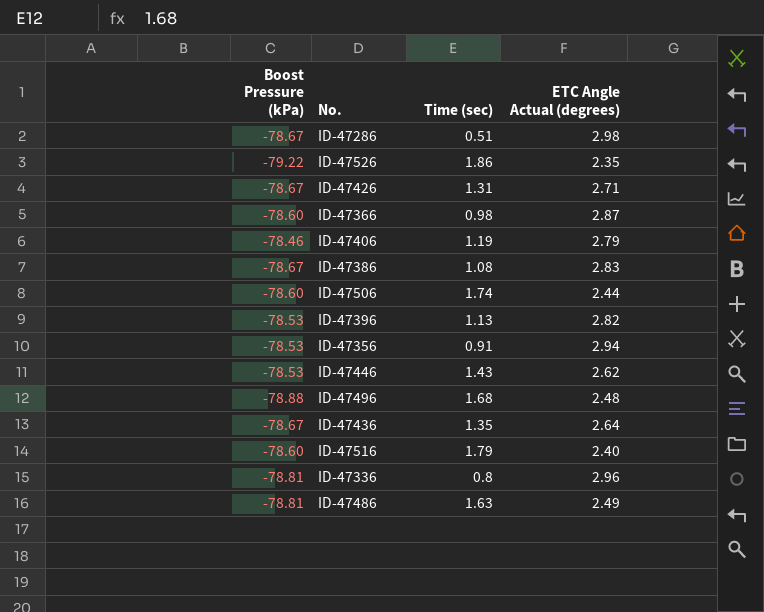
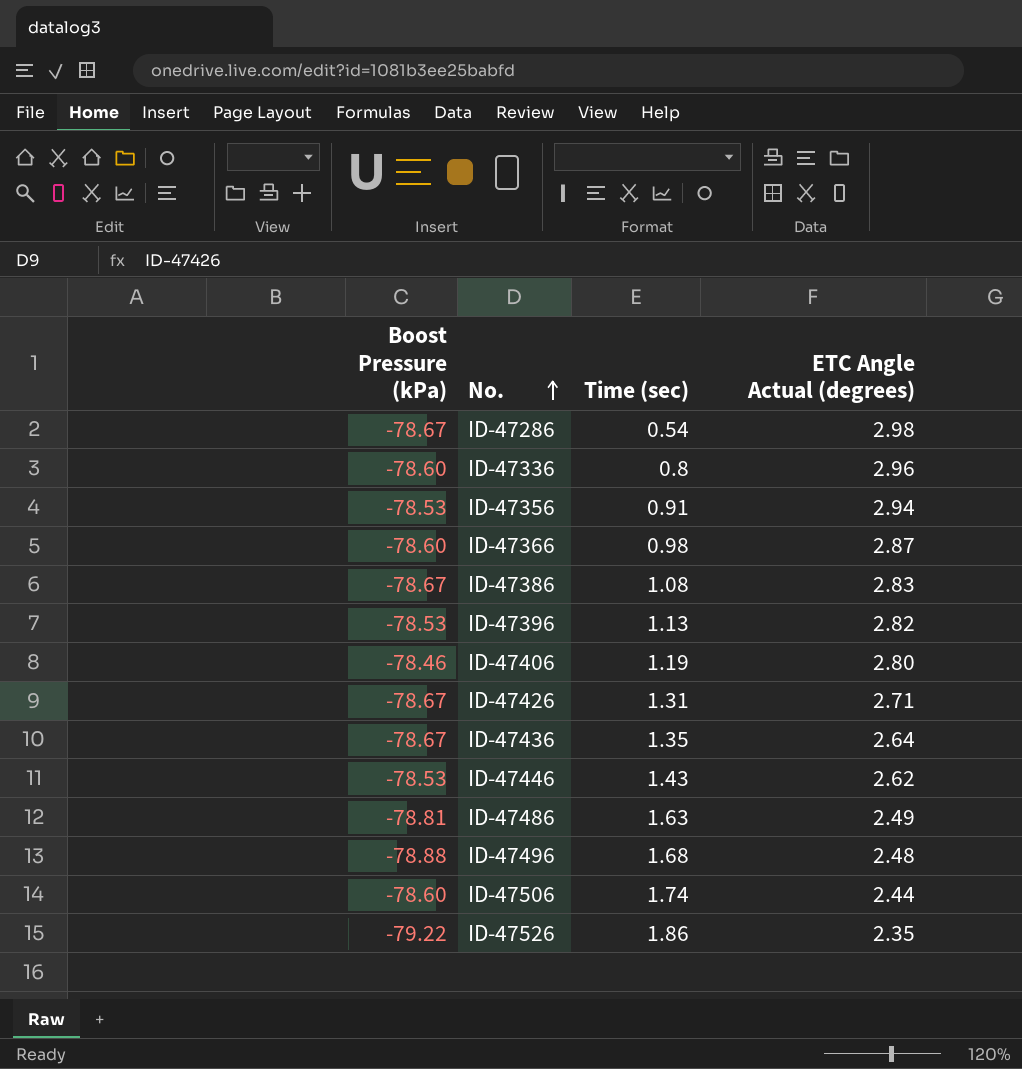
row order: none -> No. ascending
row ID-47516: -78.60 | 1.79 | 2.40 -> none
ID-47286 | Time (sec): 0.51 -> 0.54
ID-47336 | Boost Pressure (kPa): -78.81 -> -78.60
ID-47406 | ETC Angle Actual (degrees): 2.79 -> 2.80

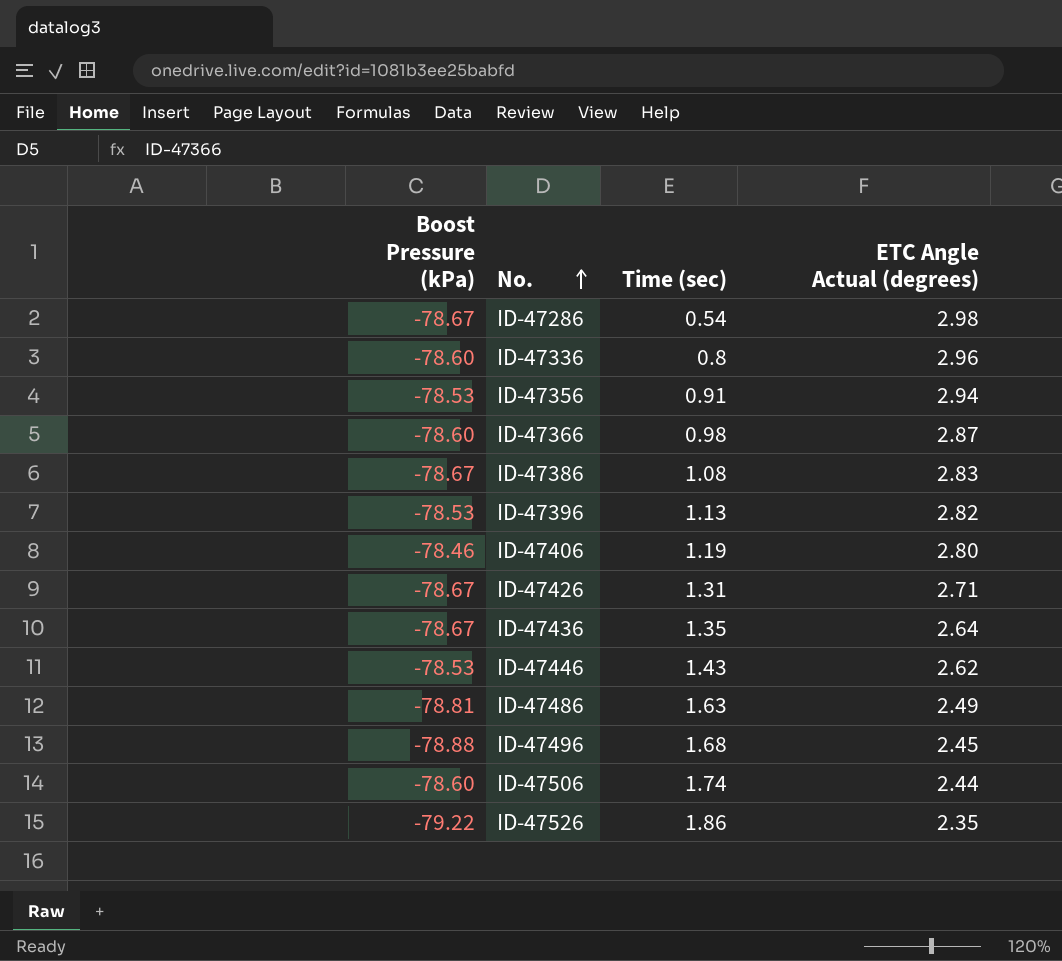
ID-47496 | ETC Angle Actual (degrees): 2.48 -> 2.45

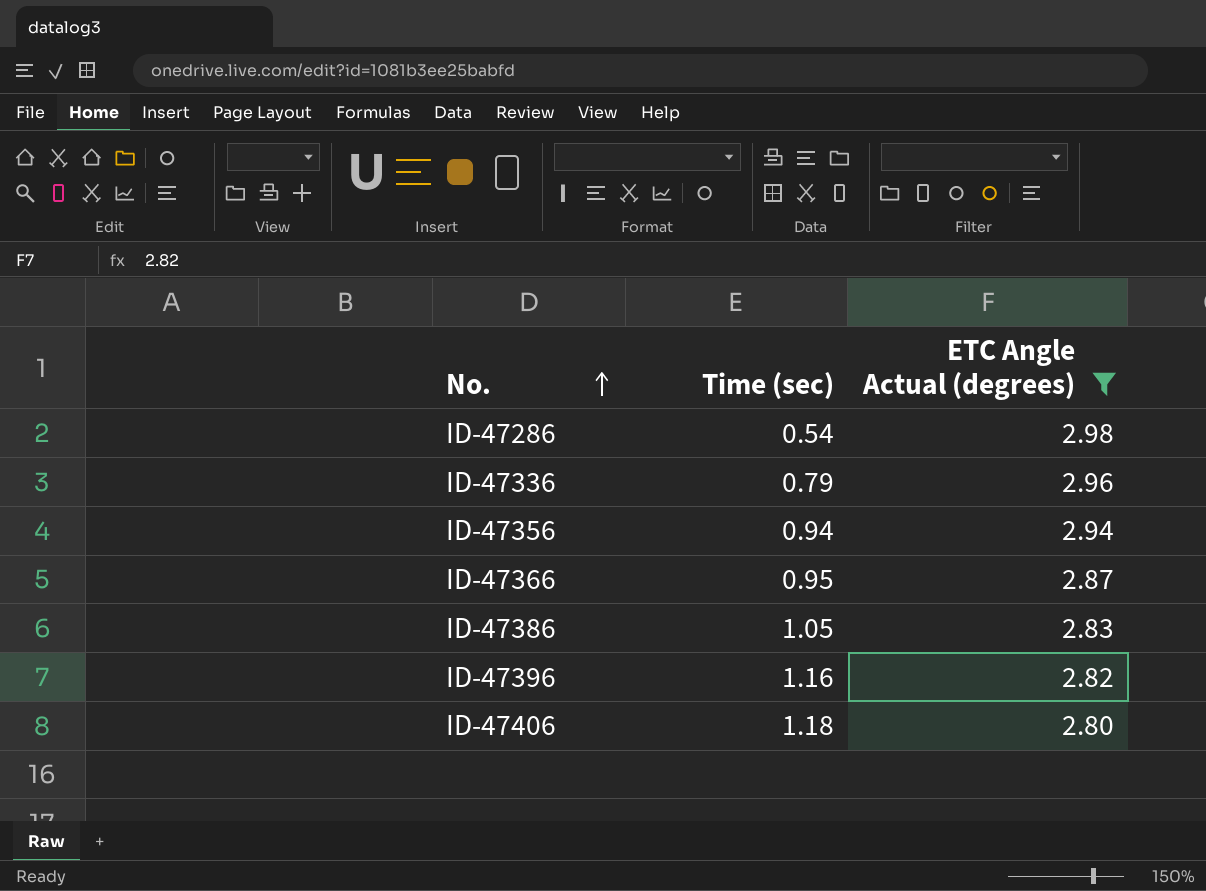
filter: none -> ETC Angle Actual (degrees) >= 2.80
column Boost Pressure (kPa) | position: 1 -> none
ID-47336 | Time (sec): 0.8 -> 0.79
ID-47356 | Time (sec): 0.91 -> 0.94
ID-47366 | Time (sec): 0.98 -> 0.95
ID-47386 | Time (sec): 1.08 -> 1.05
ID-47396 | Time (sec): 1.13 -> 1.16
ID-47406 | Time (sec): 1.19 -> 1.18

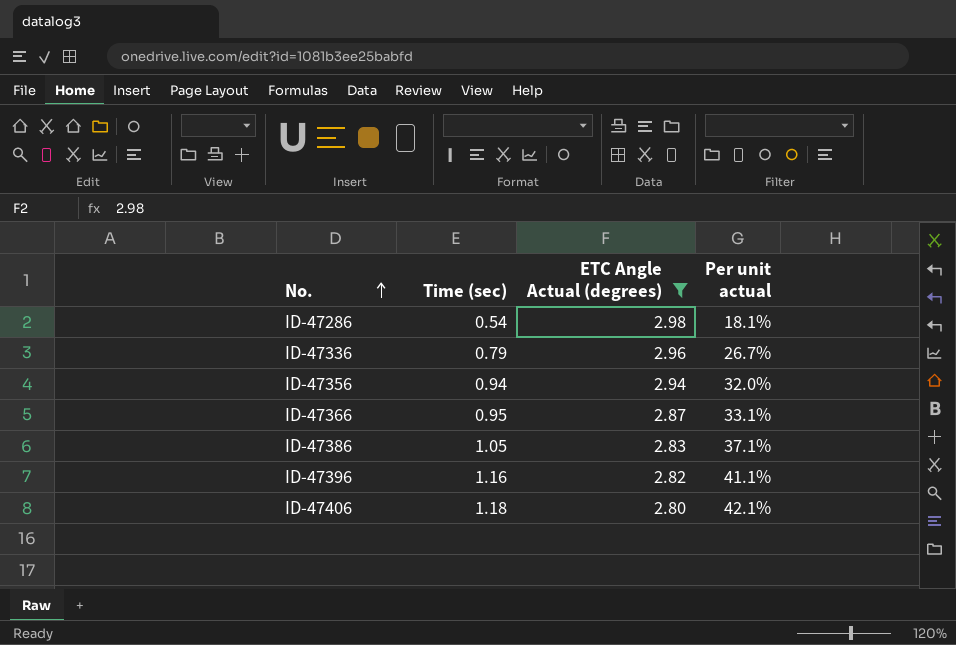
column Per unit actual | formula: none -> [Time (sec)] / [ETC Angle Actual (degrees)]

